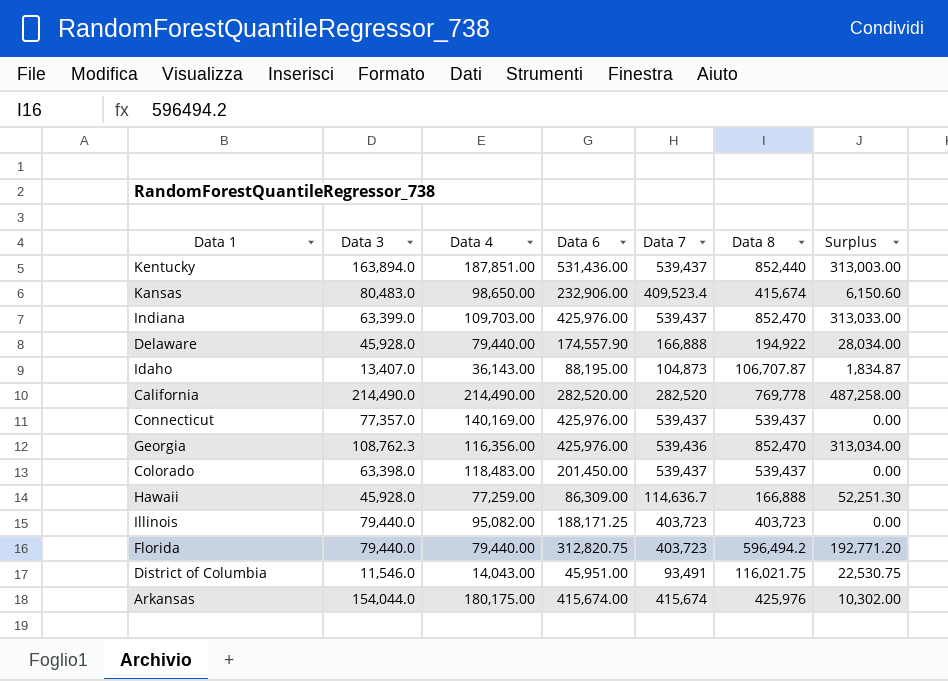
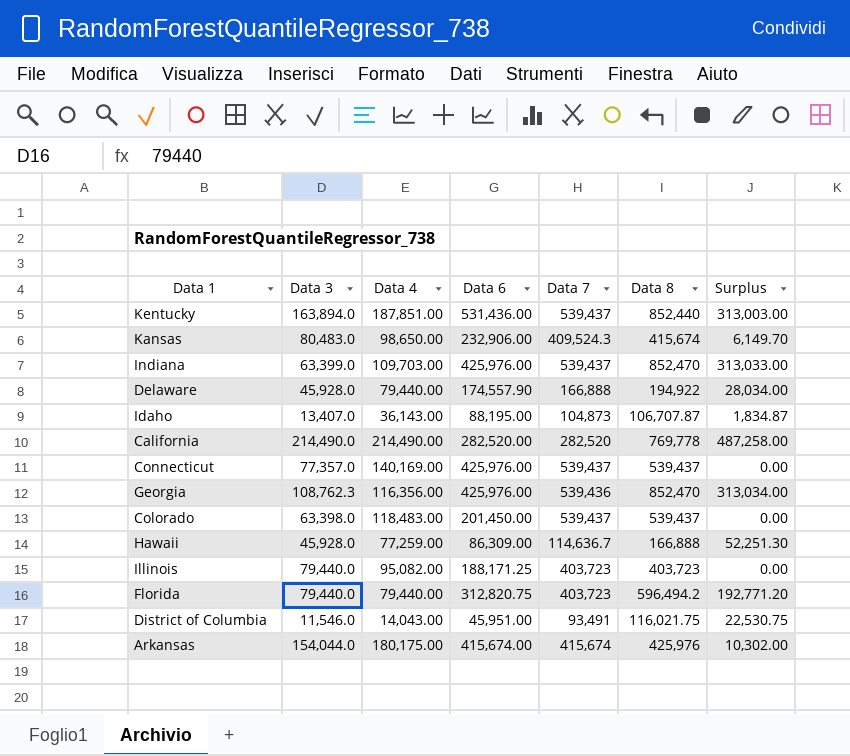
Kansas | Data 7: 409,523.4 -> 409,524.3
Kansas | Surplus: 6,150.60 -> 6,149.70

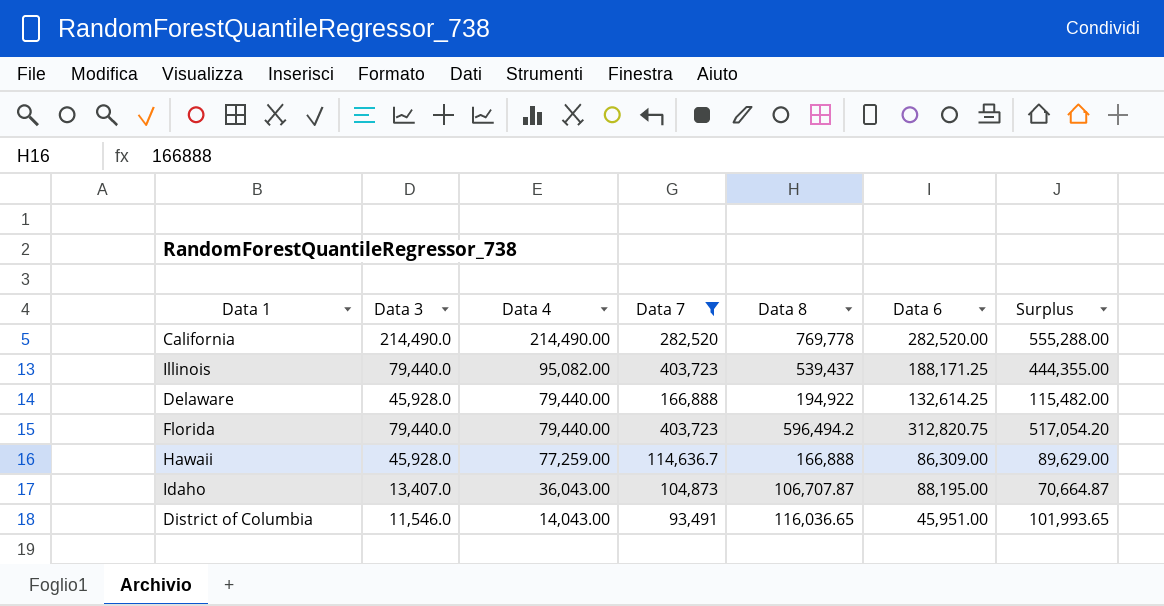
filter: none -> Data 7 <= 403,723
row order: none -> Data 4 descending
column Data 6 | position: 4 -> 6
column Surplus | formula: [Data 8] - [Data 7] -> [Data 8] - [Data 4]
Illinois | Data 8: 403,723 -> 539,437
Delaware | Data 6: 174,557.90 -> 132,614.25
Idaho | Data 4: 36,143.00 -> 36,043.00
District of Columbia | Data 8: 116,021.75 -> 116,036.65

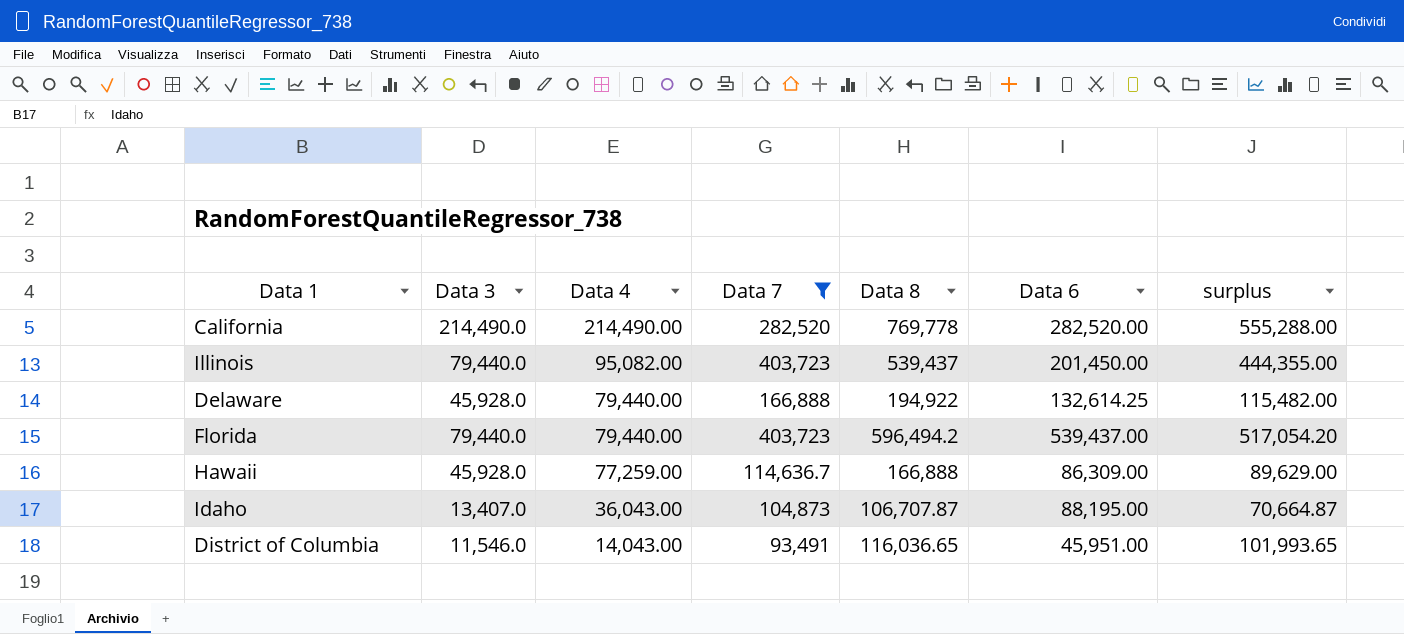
column name: Surplus -> surplus
Illinois | Data 6: 188,171.25 -> 201,450.00
Florida | Data 6: 312,820.75 -> 539,437.00

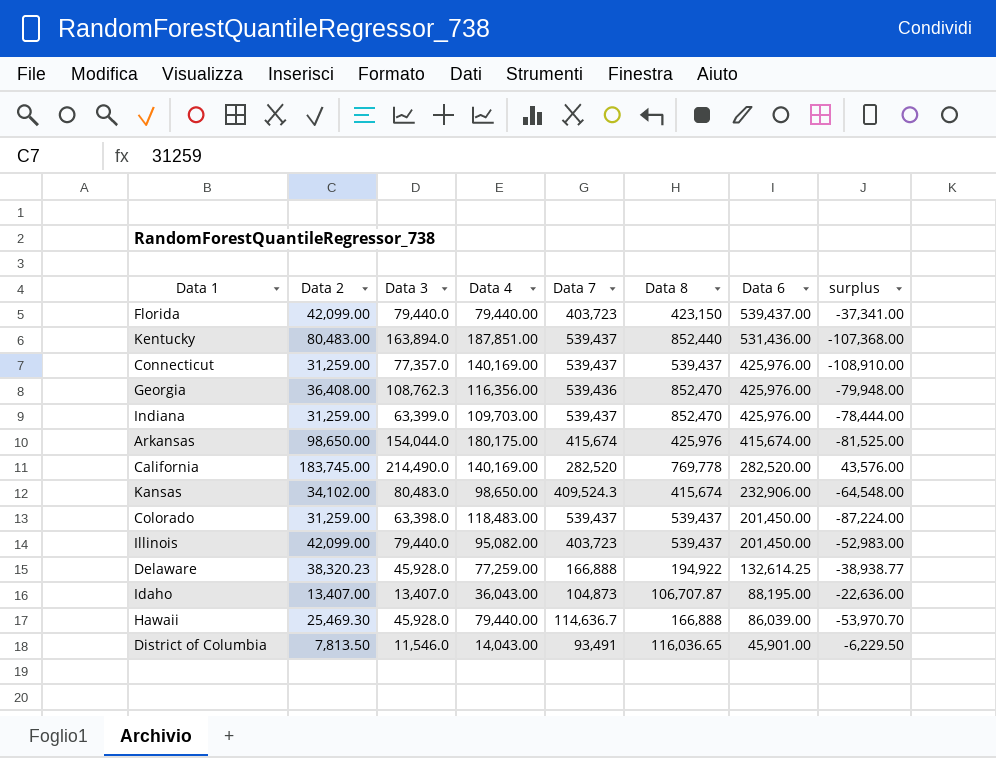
filter: Data 7 <= 403,723 -> none
row order: Data 4 descending -> Data 6 descending
column Data 2 | position: none -> 2
column surplus | formula: [Data 8] - [Data 4] -> [Data 2] - [Data 4]
Florida | Data 8: 596,494.2 -> 423,150
California | Data 4: 214,490.00 -> 140,169.00
Delaware | Data 4: 79,440.00 -> 77,259.00
Hawaii | Data 4: 77,259.00 -> 79,440.00
Hawaii | Data 6: 86,309.00 -> 86,039.00
District of Columbia | Data 6: 45,951.00 -> 45,901.00

